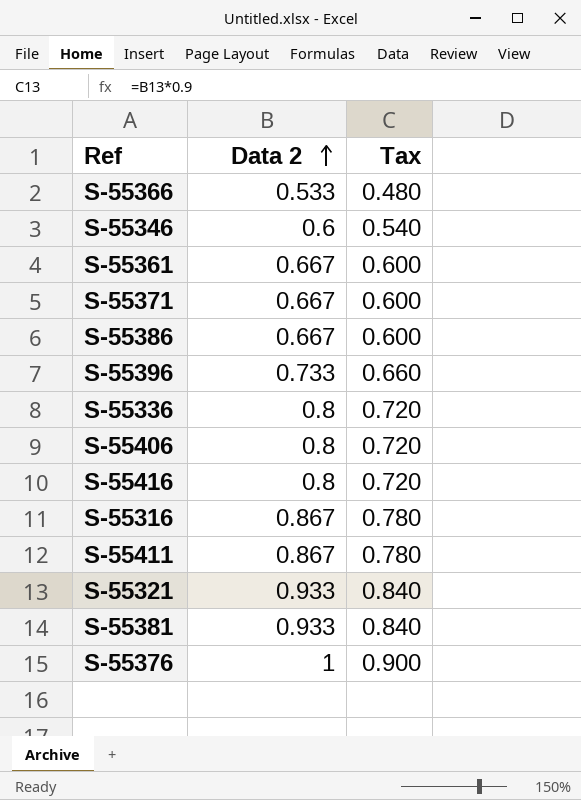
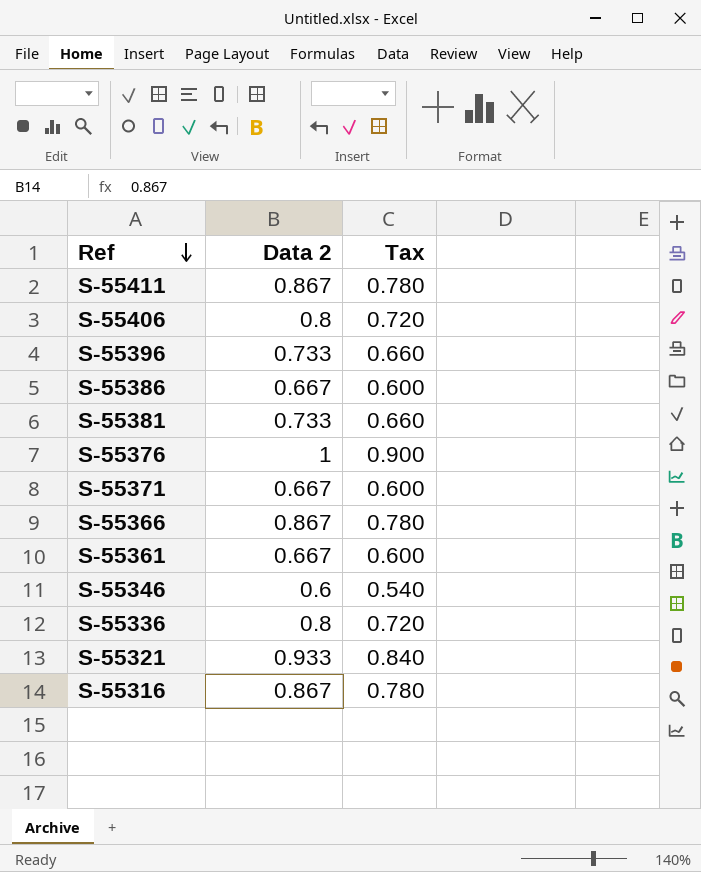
row order: Data 2 ascending -> Ref descending
row S-55416: 0.8 | 0.720 -> none
S-55381 | Data 2: 0.933 -> 0.733
S-55381 | Tax: 0.840 -> 0.660
S-55366 | Data 2: 0.533 -> 0.867
S-55366 | Tax: 0.480 -> 0.780

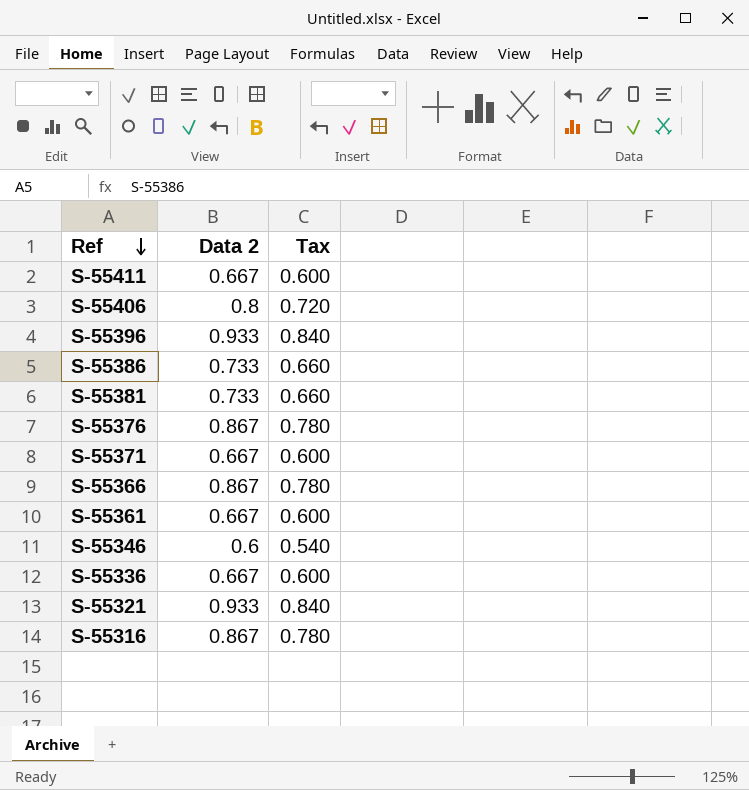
S-55411 | Data 2: 0.867 -> 0.667
S-55411 | Tax: 0.780 -> 0.600
S-55396 | Data 2: 0.733 -> 0.933
S-55396 | Tax: 0.660 -> 0.840
S-55386 | Data 2: 0.667 -> 0.733
S-55386 | Tax: 0.600 -> 0.660
S-55376 | Data 2: 1 -> 0.867
S-55376 | Tax: 0.900 -> 0.780
S-55336 | Data 2: 0.8 -> 0.667
S-55336 | Tax: 0.720 -> 0.600

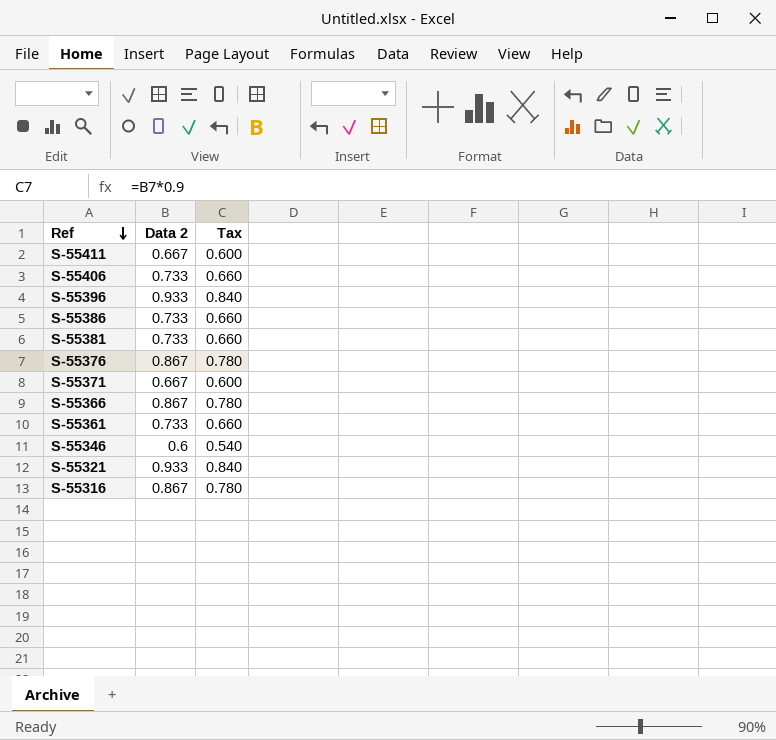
row S-55336: 0.667 | 0.600 -> none
S-55406 | Data 2: 0.8 -> 0.733
S-55406 | Tax: 0.720 -> 0.660
S-55361 | Data 2: 0.667 -> 0.733
S-55361 | Tax: 0.600 -> 0.660

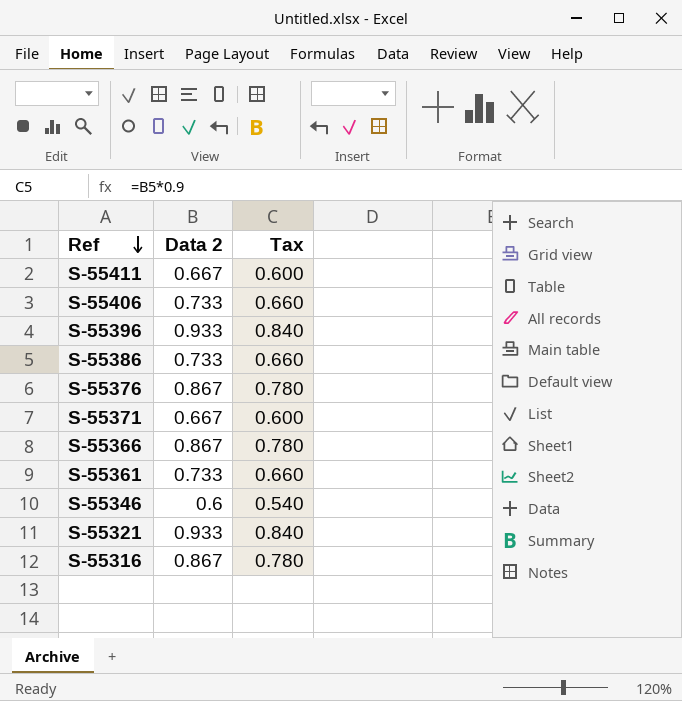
row S-55381: 0.733 | 0.660 -> none

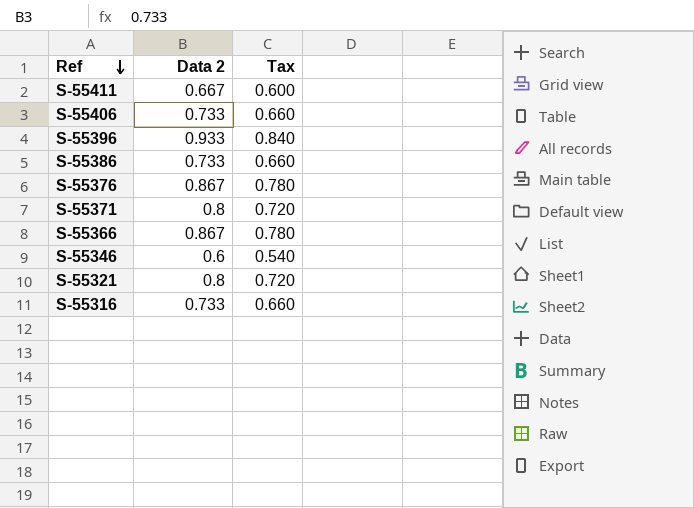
row S-55361: 0.733 | 0.660 -> none
S-55371 | Data 2: 0.667 -> 0.8
S-55371 | Tax: 0.600 -> 0.720
S-55321 | Data 2: 0.933 -> 0.8
S-55321 | Tax: 0.840 -> 0.720
S-55316 | Data 2: 0.867 -> 0.733
S-55316 | Tax: 0.780 -> 0.660

